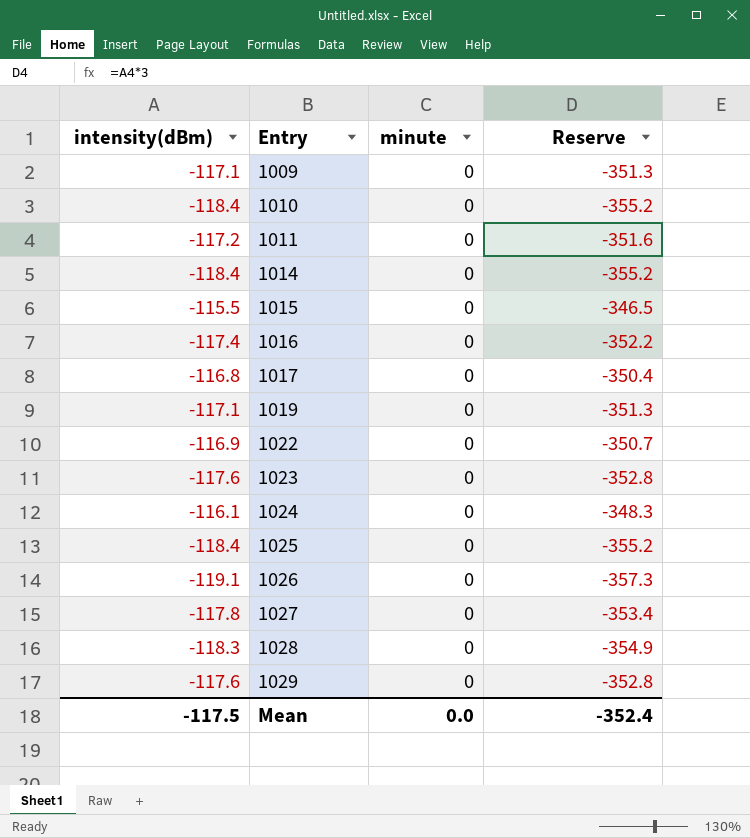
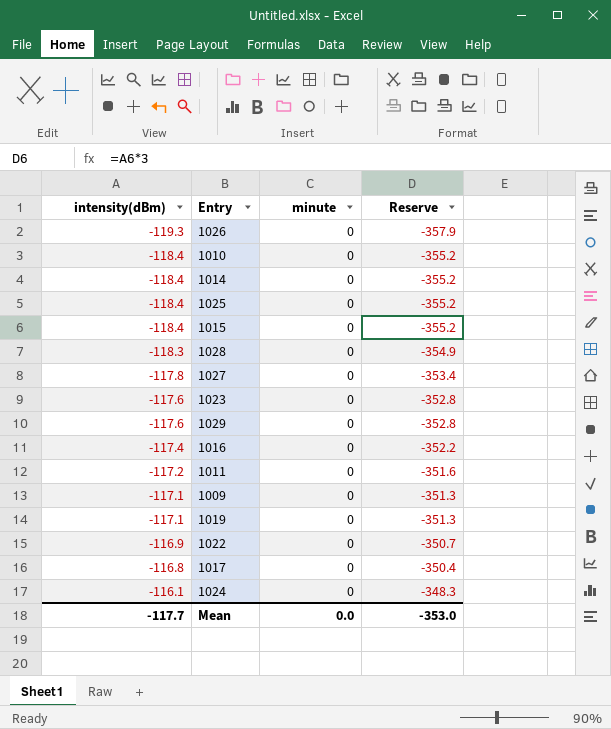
row order: Entry ascending -> intensity(dBm) ascending
1026 | intensity(dBm): -119.1 -> -119.3
1026 | Reserve: -357.3 -> -357.9
1015 | intensity(dBm): -115.5 -> -118.4
1015 | Reserve: -346.5 -> -355.2
Mean | intensity(dBm): -117.5 -> -117.7
Mean | Reserve: -352.4 -> -353.0

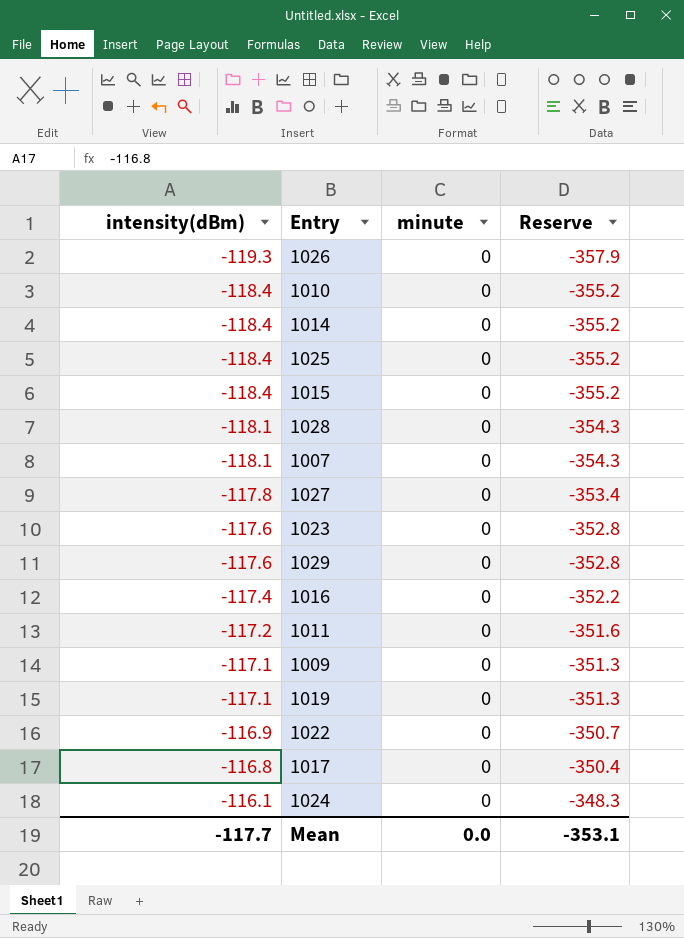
1028 | intensity(dBm): -118.3 -> -118.1
1028 | Reserve: -354.9 -> -354.3
row 1007: none -> -118.1 | 0 | -354.3
Mean | Reserve: -353.0 -> -353.1

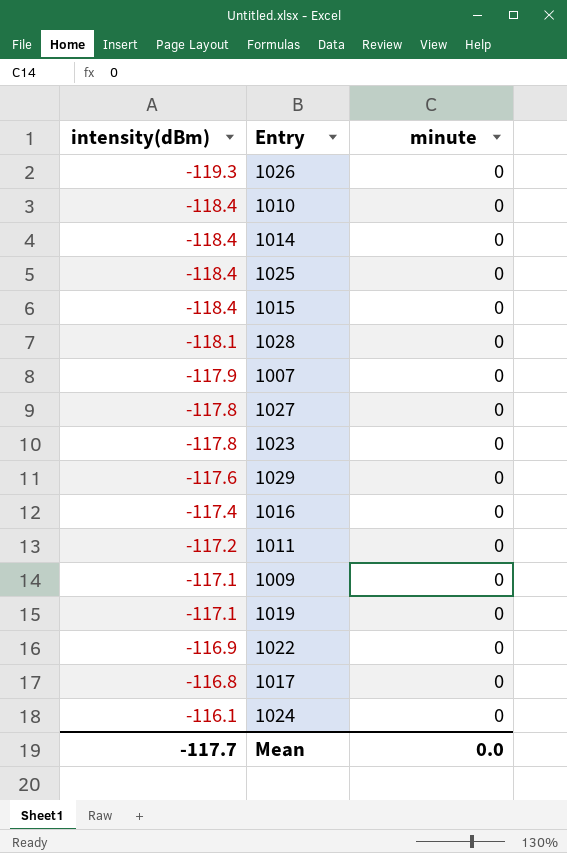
column Reserve | formula: [intensity(dBm)] * 3 -> none
1007 | intensity(dBm): -118.1 -> -117.9
1023 | intensity(dBm): -117.6 -> -117.8

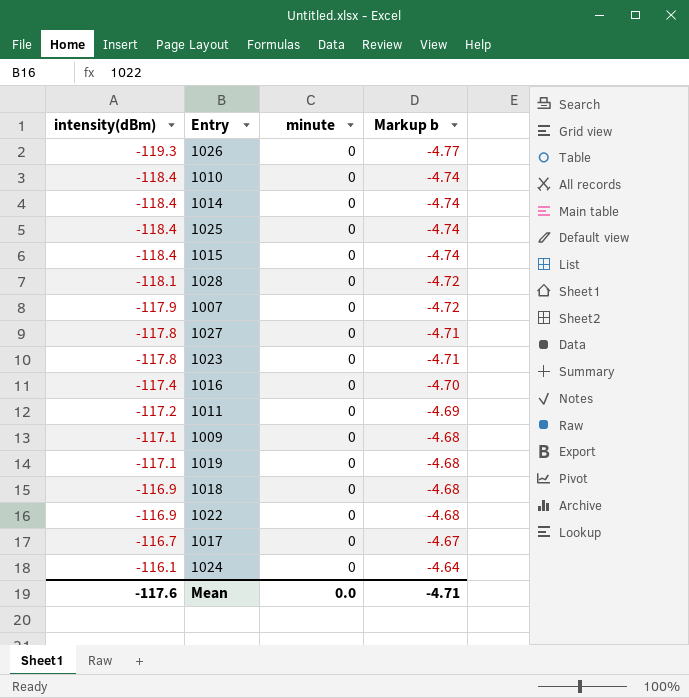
column Markup b | formula: none -> [intensity(dBm)] * 0.04
row 1029: -117.6 | 0 -> none
row 1018: none -> -116.9 | 0 | -4.68
1017 | intensity(dBm): -116.8 -> -116.7
Mean | intensity(dBm): -117.7 -> -117.6

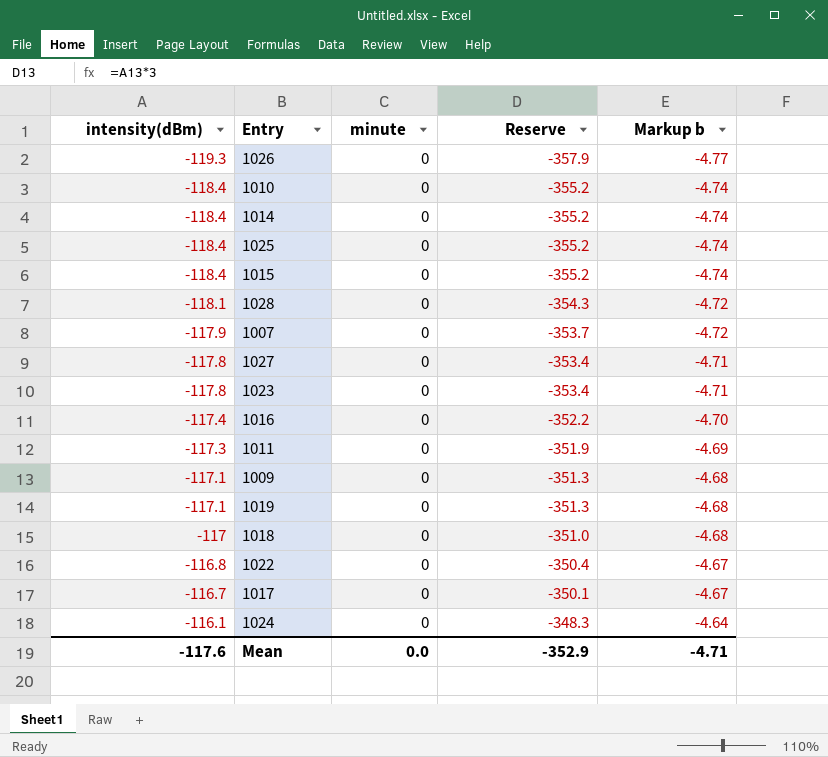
column Reserve | formula: none -> [intensity(dBm)] * 3
1011 | intensity(dBm): -117.2 -> -117.3
1018 | intensity(dBm): -116.9 -> -117
1022 | intensity(dBm): -116.9 -> -116.8
1022 | Markup b: -4.68 -> -4.67

